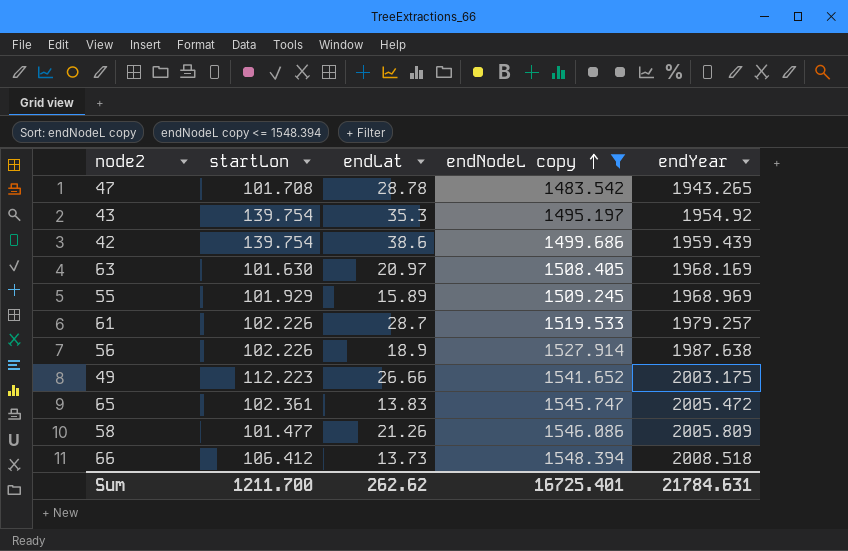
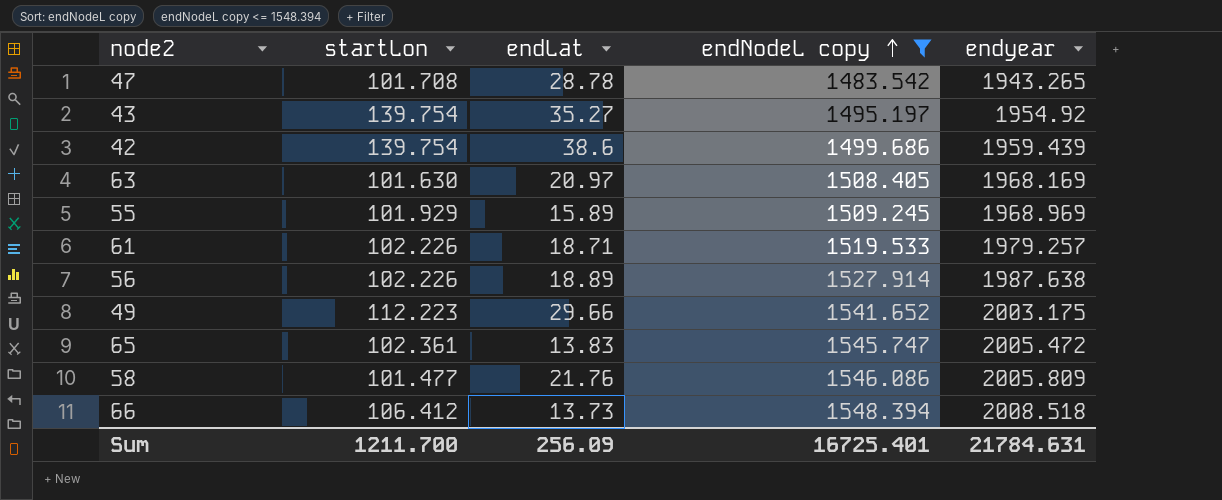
column name: endYear -> endyear
43 | endLat: 35.3 -> 35.27
61 | endLat: 28.7 -> 18.71
56 | endLat: 18.9 -> 18.89
49 | endLat: 26.66 -> 29.66
58 | endLat: 21.26 -> 21.76
Sum | endLat: 262.62 -> 256.09

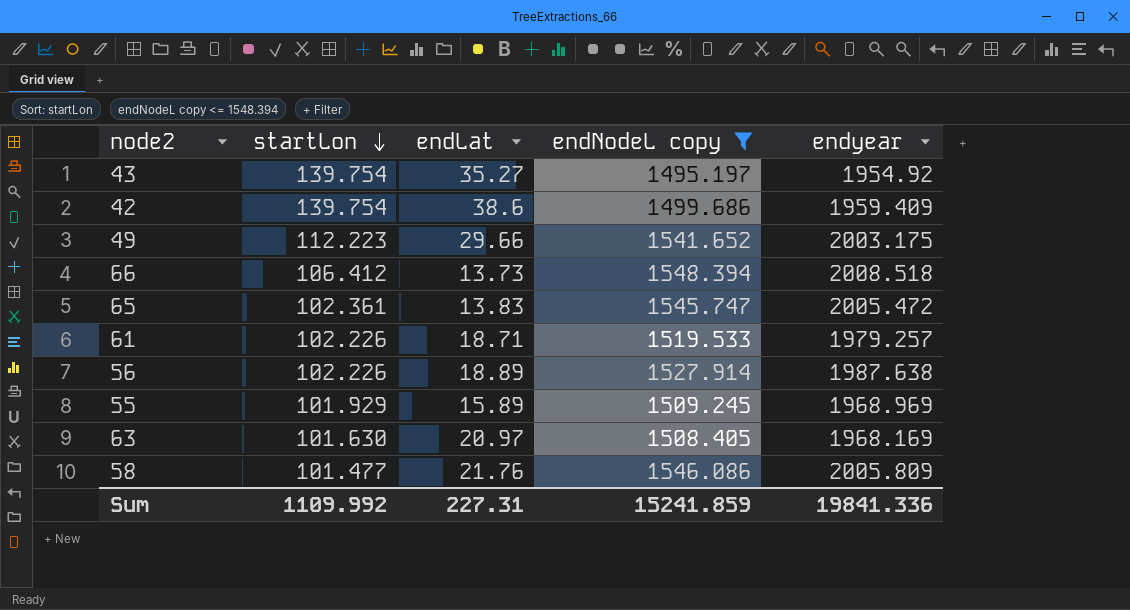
row order: endNodeL copy ascending -> startLon descending
row 47: 101.708 | 28.78 | 1483.542 | 1943.265 -> none
42 | endyear: 1959.439 -> 1959.409
Sum | startLon: 1211.700 -> 1109.992
Sum | endLat: 256.09 -> 227.31
Sum | endNodeL copy: 16725.401 -> 15241.859
Sum | endyear: 21784.631 -> 19841.336

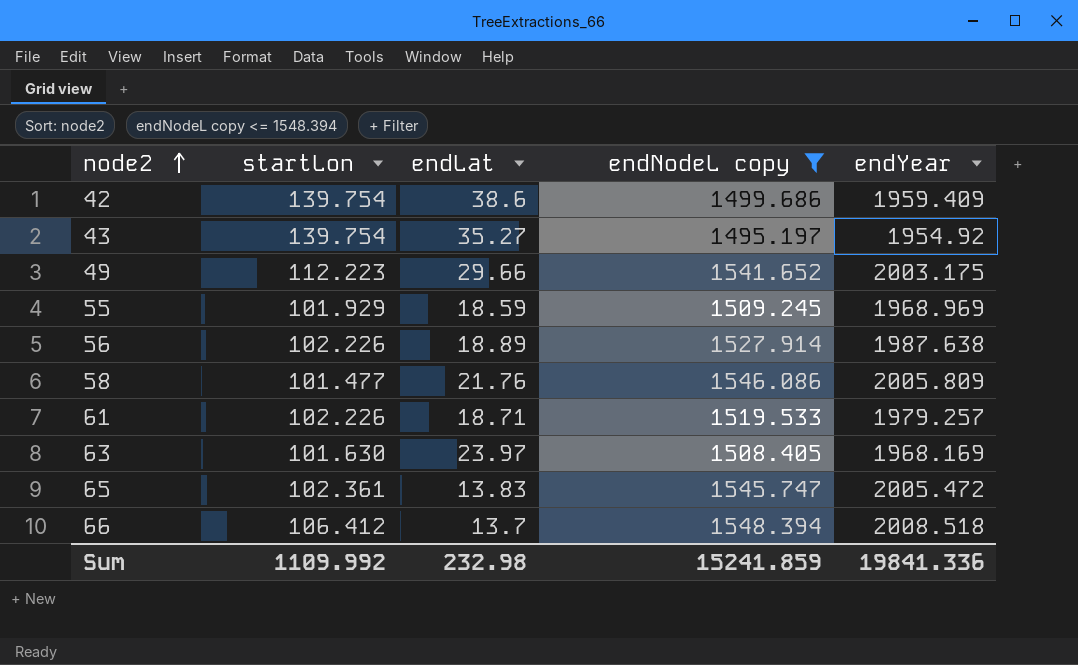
row order: startLon descending -> node2 ascending
column name: endyear -> endYear
55 | endLat: 15.89 -> 18.59
63 | endLat: 20.97 -> 23.97
66 | endLat: 13.73 -> 13.7
Sum | endLat: 227.31 -> 232.98

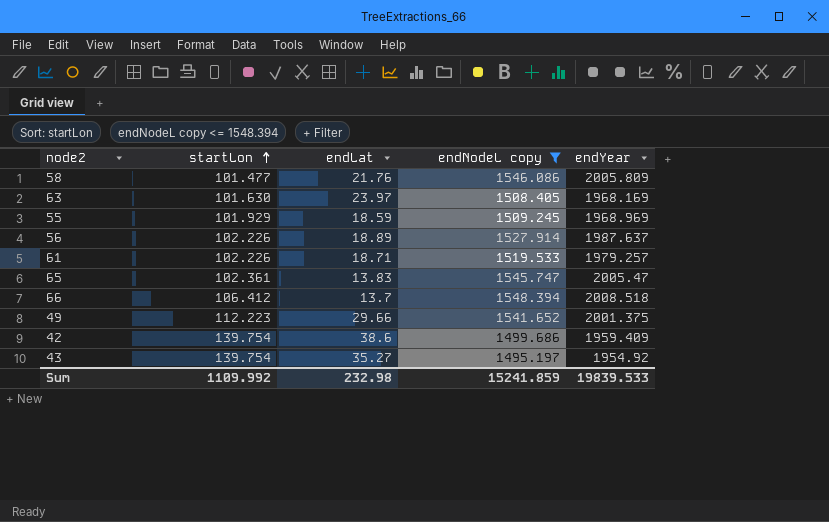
row order: node2 ascending -> startLon ascending
56 | endYear: 1987.638 -> 1987.637
65 | endYear: 2005.472 -> 2005.47
49 | endYear: 2003.175 -> 2001.375
Sum | endYear: 19841.336 -> 19839.533

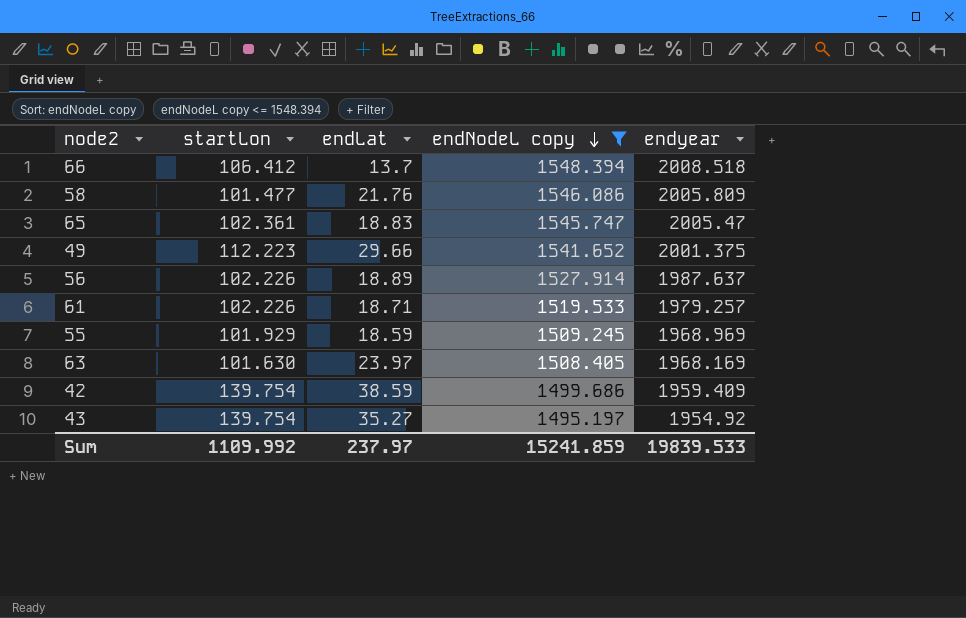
row order: startLon ascending -> endNodeL copy descending
column name: endYear -> endyear
65 | endLat: 13.83 -> 18.83
42 | endLat: 38.6 -> 38.59
Sum | endLat: 232.98 -> 237.97

